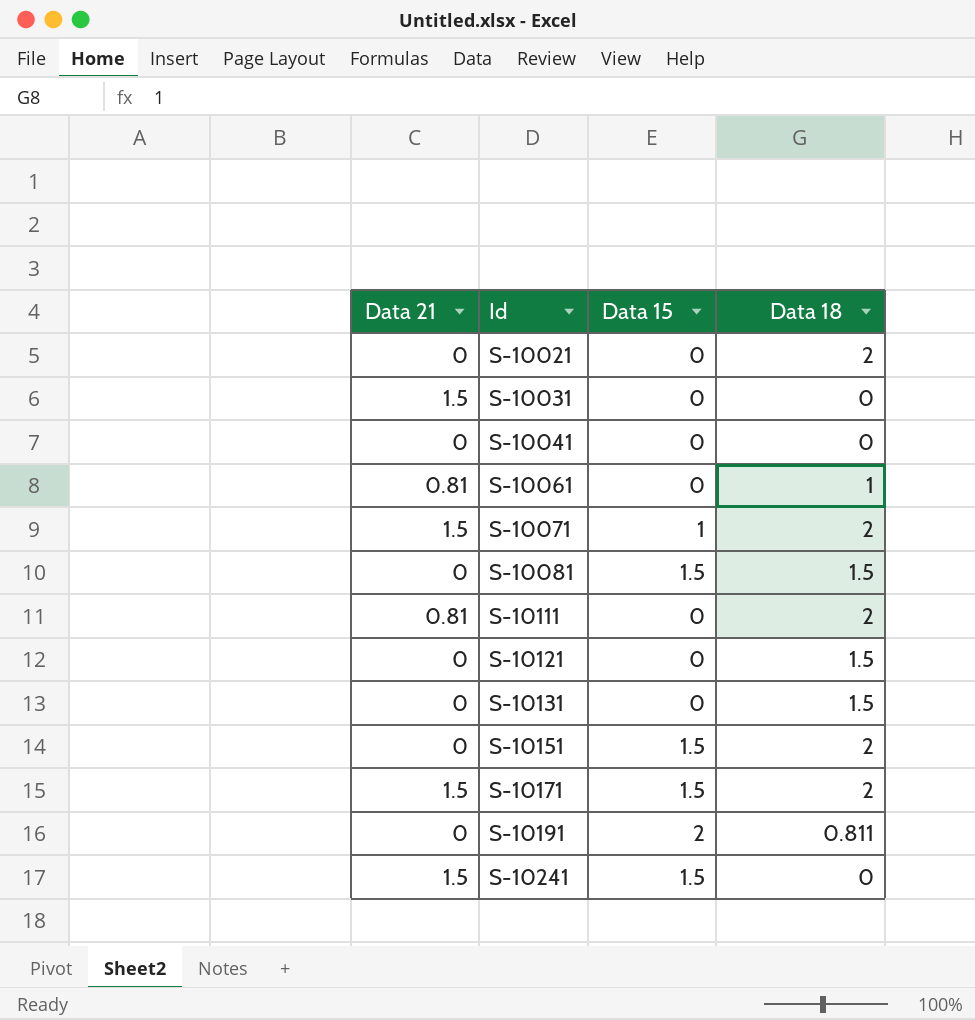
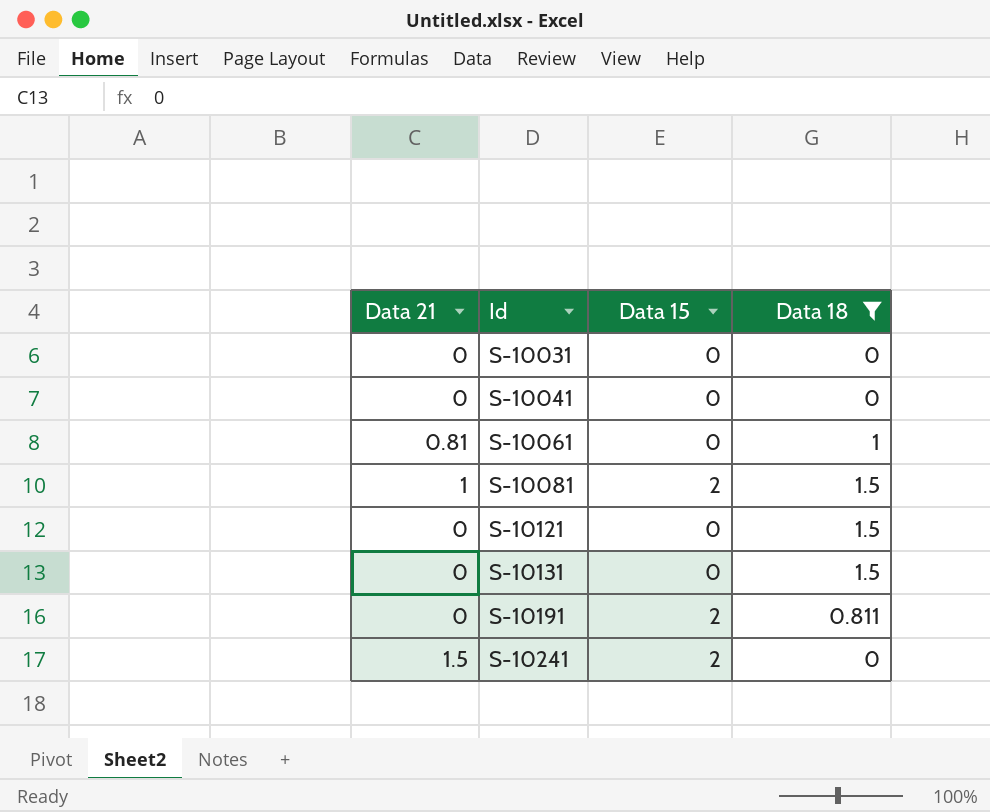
filter: none -> Data 18 != 2
S-10031 | Data 21: 1.5 -> 0
S-10081 | Data 21: 0 -> 1
S-10081 | Data 15: 1.5 -> 2
S-10241 | Data 15: 1.5 -> 2

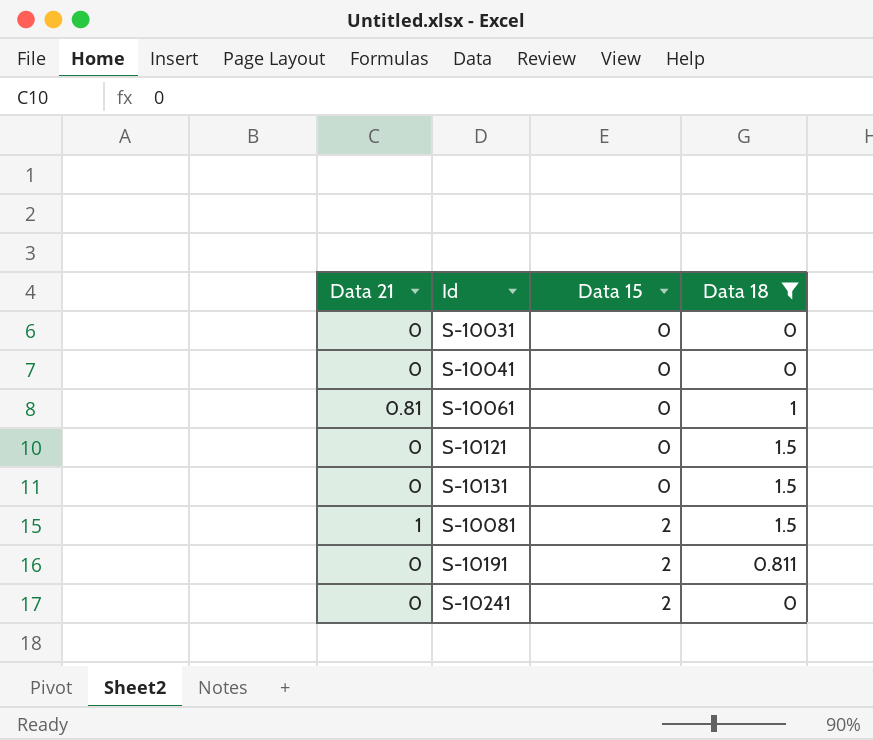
row order: Id ascending -> Data 15 ascending
S-10241 | Data 21: 1.5 -> 0

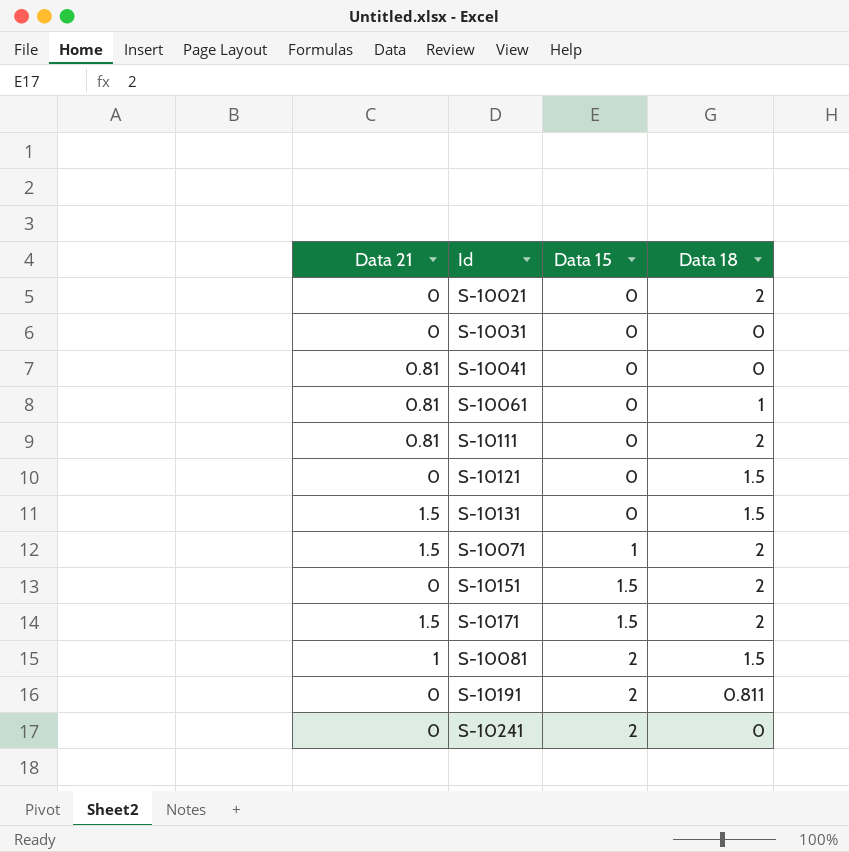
filter: Data 18 != 2 -> none
S-10041 | Data 21: 0 -> 0.81
S-10131 | Data 21: 0 -> 1.5

